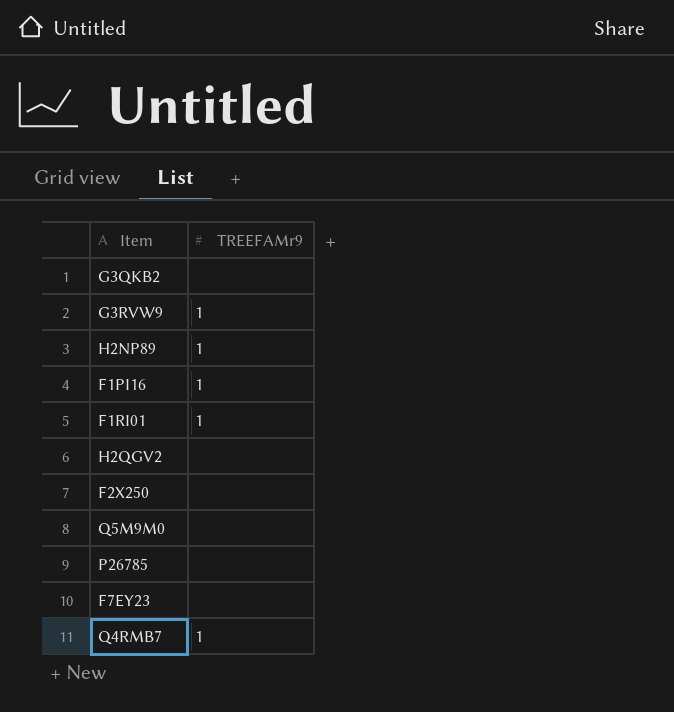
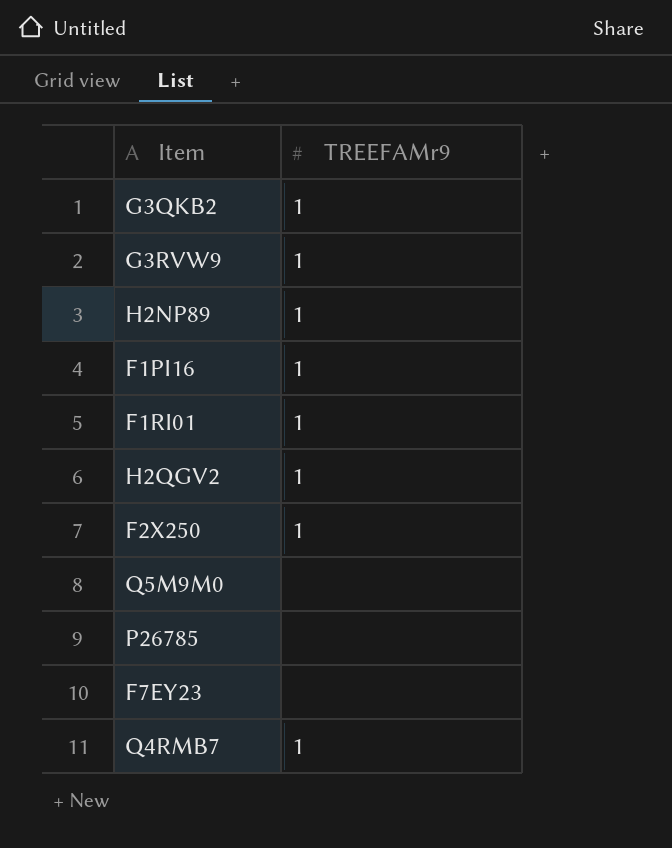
G3QKB2 | TREEFAMr9: none -> 1
H2QGV2 | TREEFAMr9: none -> 1
F2X250 | TREEFAMr9: none -> 1

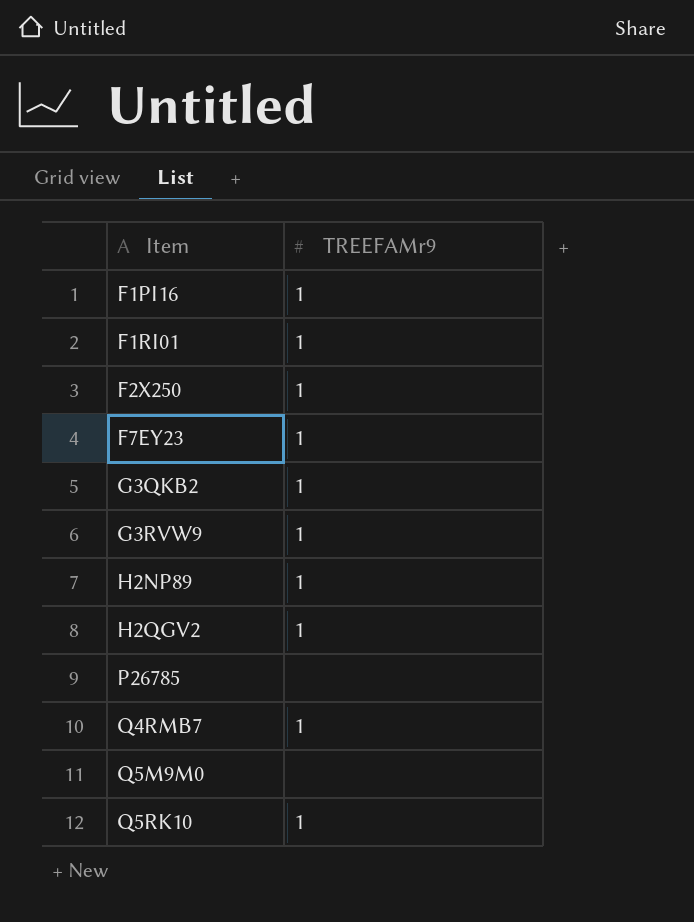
row order: none -> Item ascending
F7EY23 | TREEFAMr9: none -> 1
row Q5RK10: none -> 1

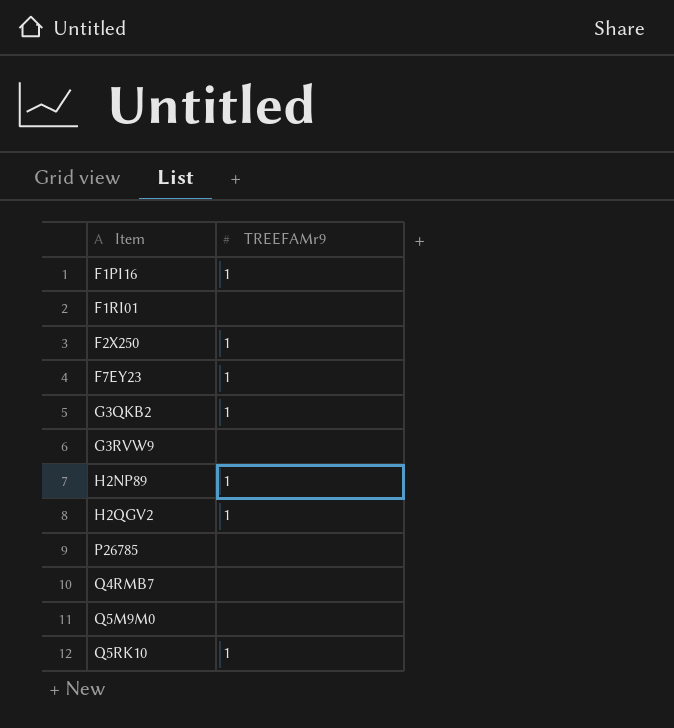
F1RI01 | TREEFAMr9: 1 -> none
G3RVW9 | TREEFAMr9: 1 -> none
Q4RMB7 | TREEFAMr9: 1 -> none

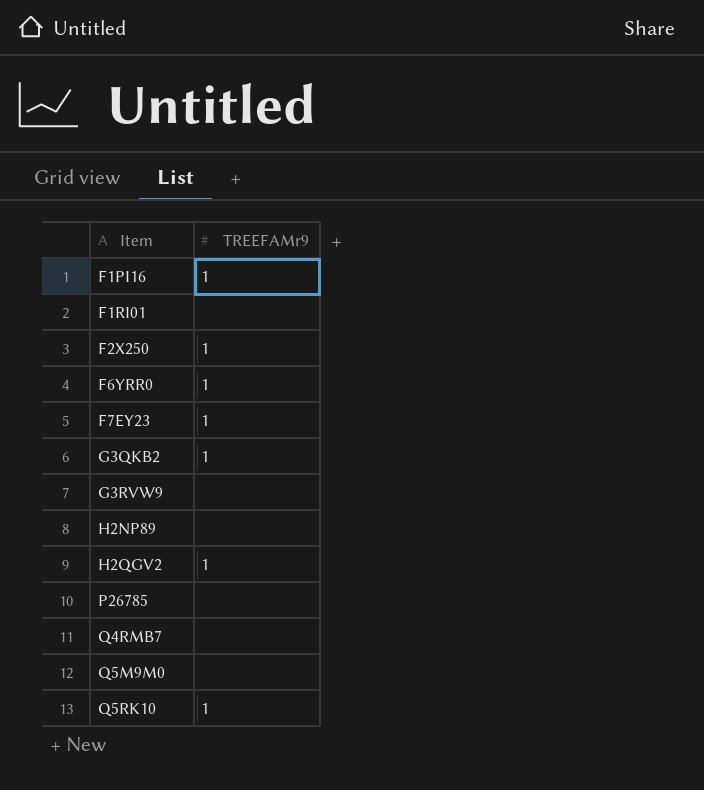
row F6YRR0: none -> 1
H2NP89 | TREEFAMr9: 1 -> none

